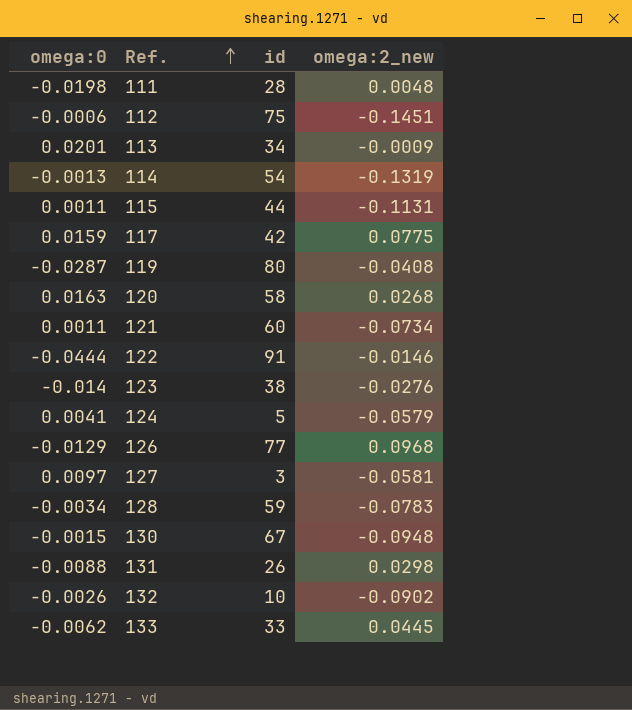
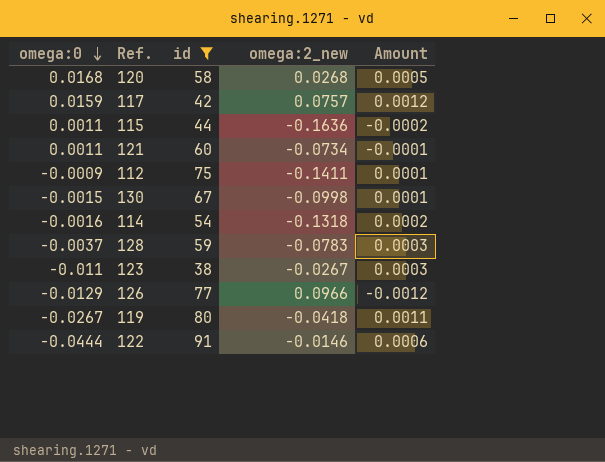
filter: none -> id >= 38
row order: Ref. ascending -> omega:0 descending
column Amount | formula: none -> [omega:0] * [omega:2_new]
120 | omega:0: 0.0163 -> 0.0168
117 | omega:2_new: 0.0775 -> 0.0757
115 | omega:2_new: -0.1131 -> -0.1636
112 | omega:0: -0.0006 -> -0.0009
112 | omega:2_new: -0.1451 -> -0.1411
130 | omega:2_new: -0.0948 -> -0.0998
114 | omega:0: -0.0013 -> -0.0016
114 | omega:2_new: -0.1319 -> -0.1318
128 | omega:0: -0.0034 -> -0.0037
123 | omega:0: -0.014 -> -0.011
123 | omega:2_new: -0.0276 -> -0.0267
126 | omega:2_new: 0.0968 -> 0.0966
119 | omega:0: -0.0287 -> -0.0267
119 | omega:2_new: -0.0408 -> -0.0418

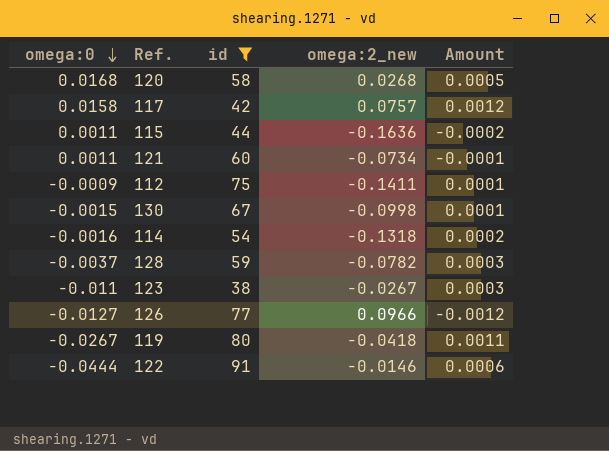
117 | omega:0: 0.0159 -> 0.0158
128 | omega:2_new: -0.0783 -> -0.0782
126 | omega:0: -0.0129 -> -0.0127

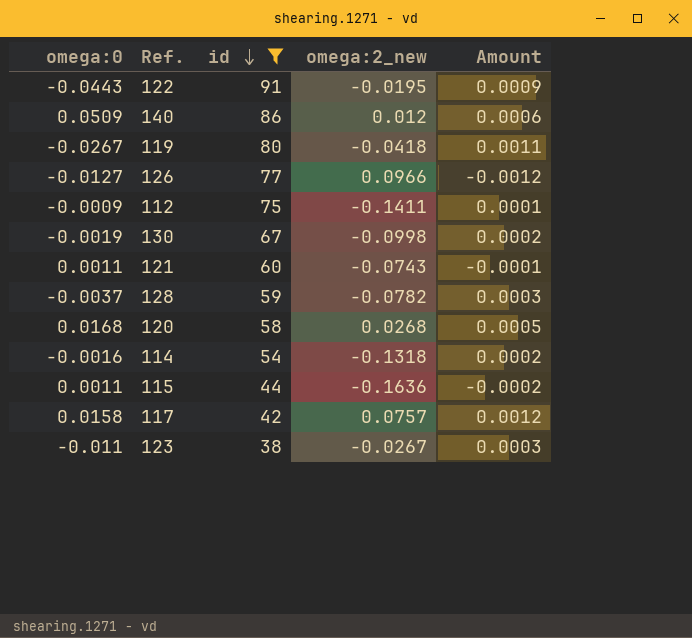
row order: omega:0 descending -> id descending
122 | omega:0: -0.0444 -> -0.0443
122 | omega:2_new: -0.0146 -> -0.0195
122 | Amount: 0.0006 -> 0.0009
row 140: none -> 0.0509 | 86 | 0.012 | 0.0006
130 | omega:0: -0.0015 -> -0.0019
130 | Amount: 0.0001 -> 0.0002
121 | omega:2_new: -0.0734 -> -0.0743

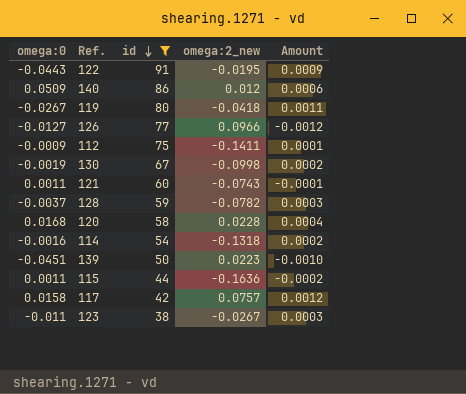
120 | omega:2_new: 0.0268 -> 0.0228
120 | Amount: 0.0005 -> 0.0004
row 139: none -> -0.0451 | 50 | 0.0223 | -0.0010

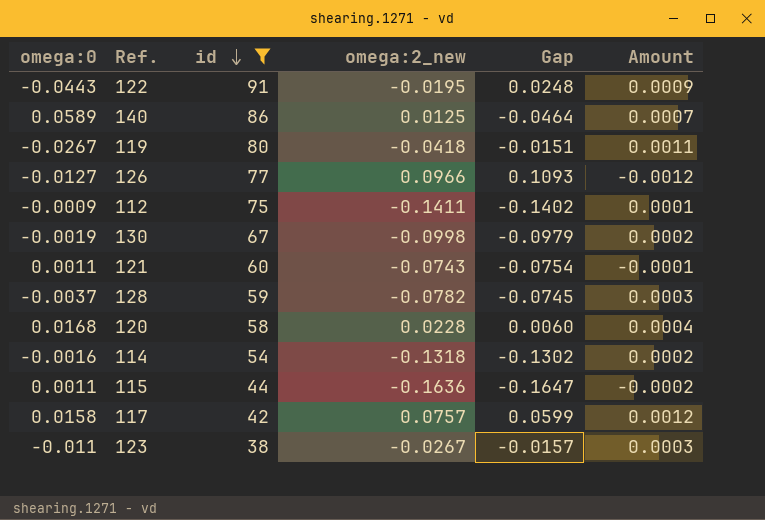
column Gap | formula: none -> [omega:2_new] - [omega:0]
row 139: -0.0451 | 50 | 0.0223 | -0.0010 -> none
140 | omega:0: 0.0509 -> 0.0589
140 | omega:2_new: 0.012 -> 0.0125
140 | Amount: 0.0006 -> 0.0007

